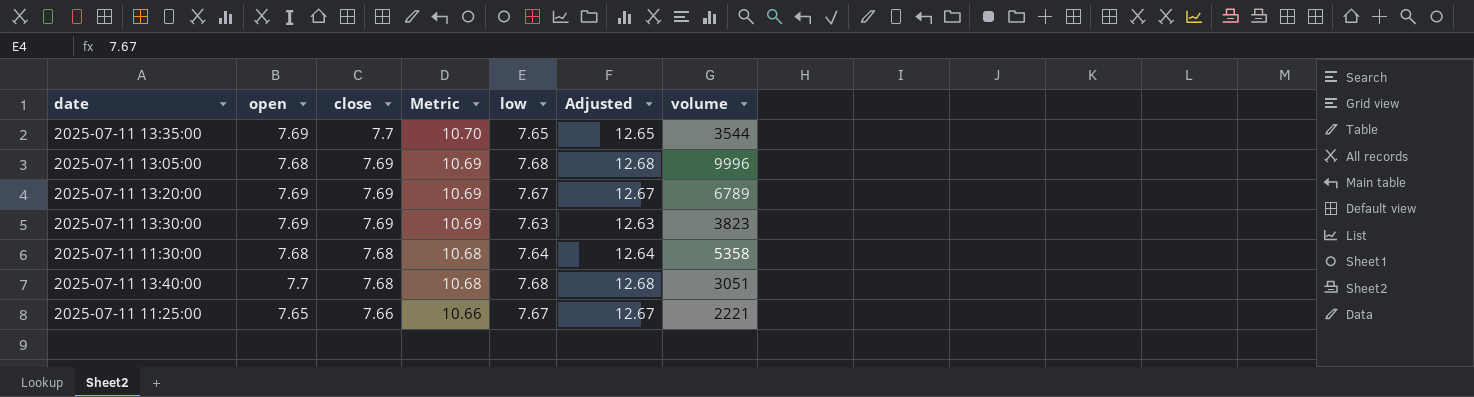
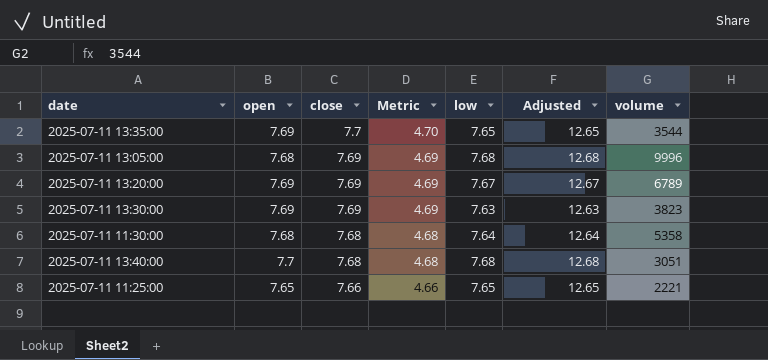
column Metric | formula: [close] + 3 -> [close] - 3
2025-07-11 11:25:00 | low: 7.67 -> 7.65
2025-07-11 11:25:00 | Adjusted: 12.67 -> 12.65

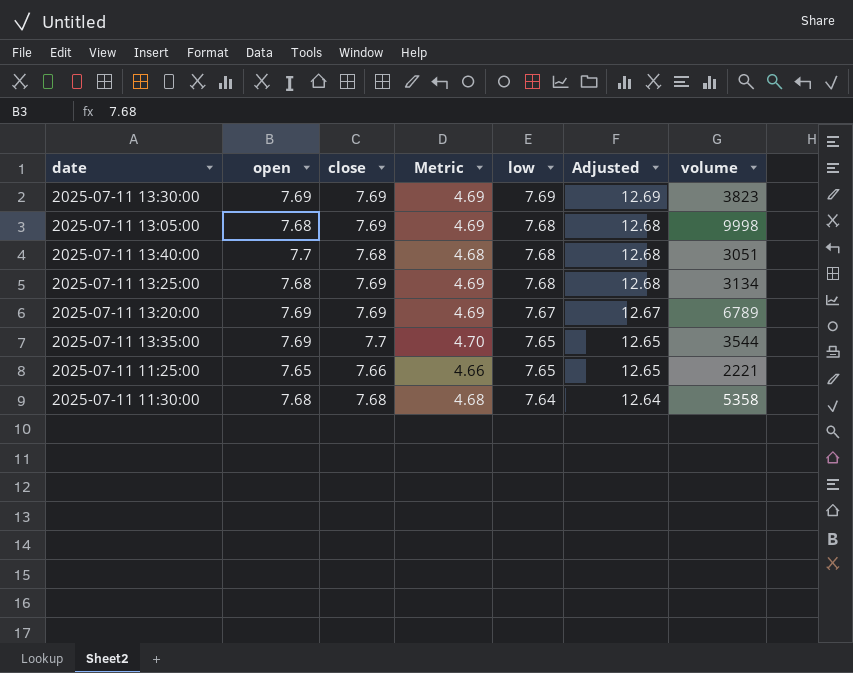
row order: close descending -> low descending
2025-07-11 13:30:00 | low: 7.63 -> 7.69
2025-07-11 13:30:00 | Adjusted: 12.63 -> 12.69
2025-07-11 13:05:00 | volume: 9996 -> 9998
row 2025-07-11 13:25:00: none -> 7.68 | 7.69 | 4.69 | 7.68 | 12.68 | 3134

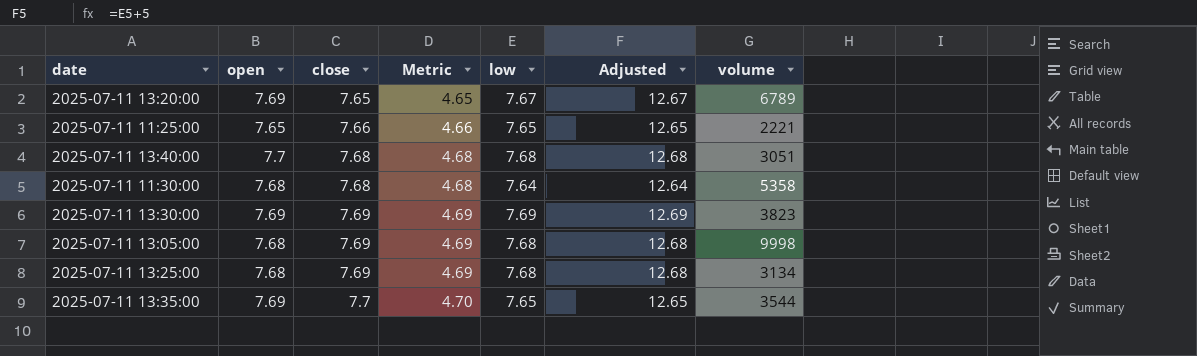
row order: low descending -> close ascending
2025-07-11 13:20:00 | close: 7.69 -> 7.65
2025-07-11 13:20:00 | Metric: 4.69 -> 4.65

